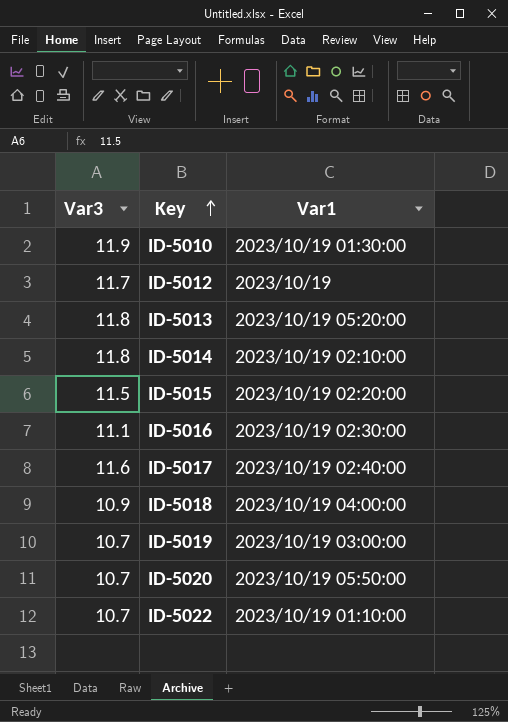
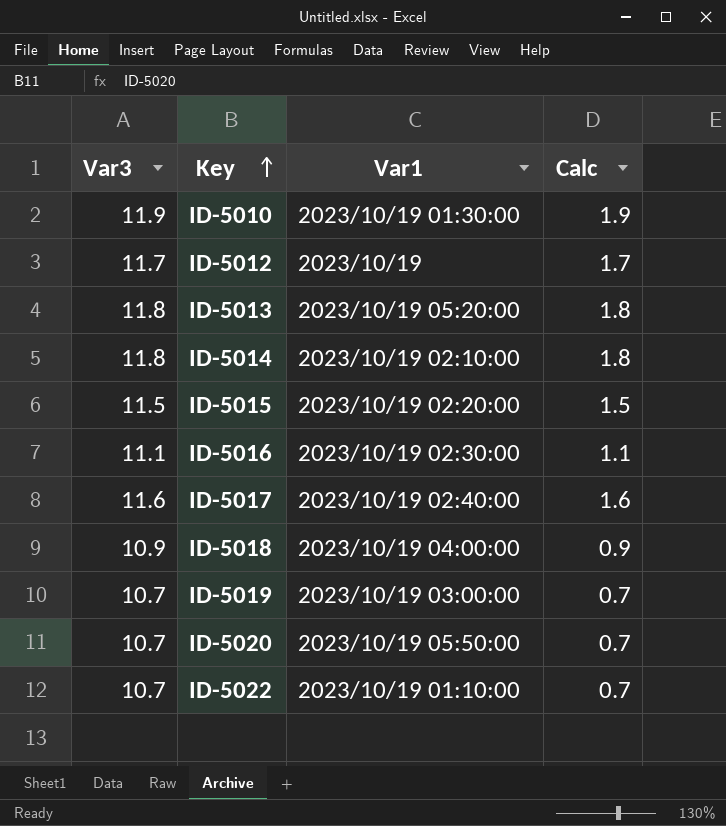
column Calc | formula: none -> [Var3] - 10

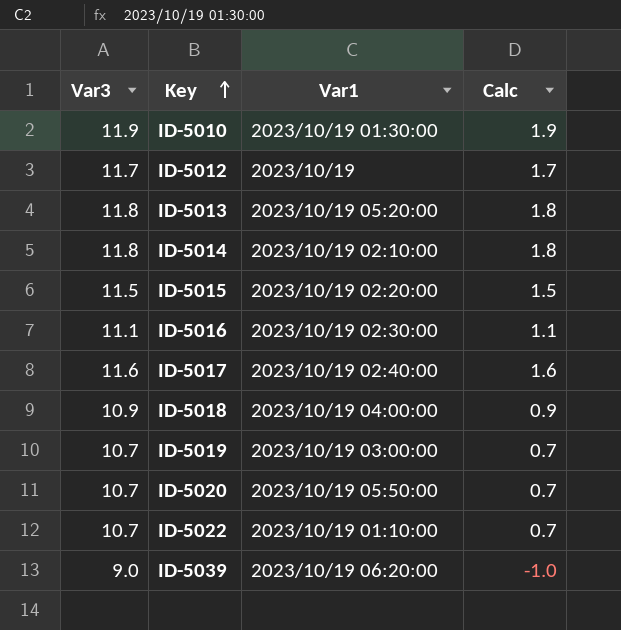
row ID-5039: none -> 9.0 | 2023/10/19 06:20:00 | -1.0

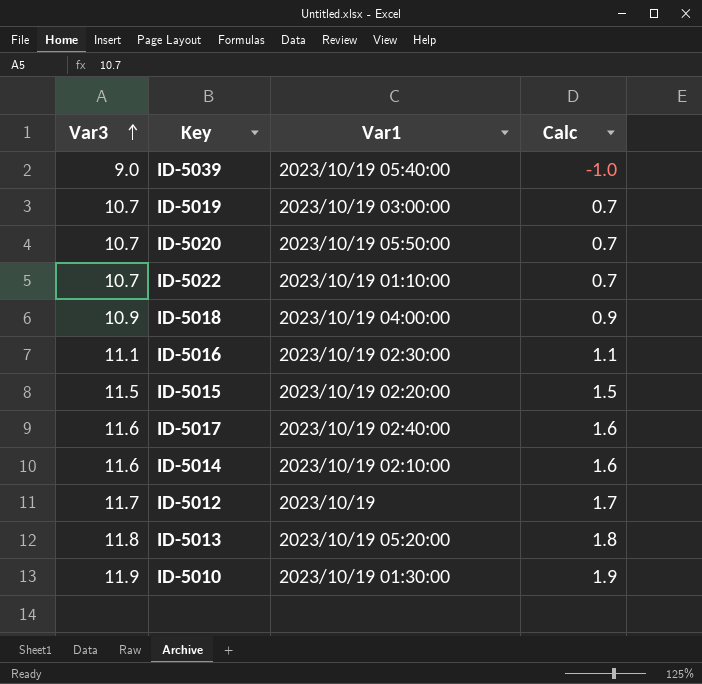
row order: Key ascending -> Var3 ascending
ID-5039 | Var1: 2023/10/19 06:20:00 -> 2023/10/19 05:40:00
ID-5014 | Var3: 11.8 -> 11.6
ID-5014 | Calc: 1.8 -> 1.6

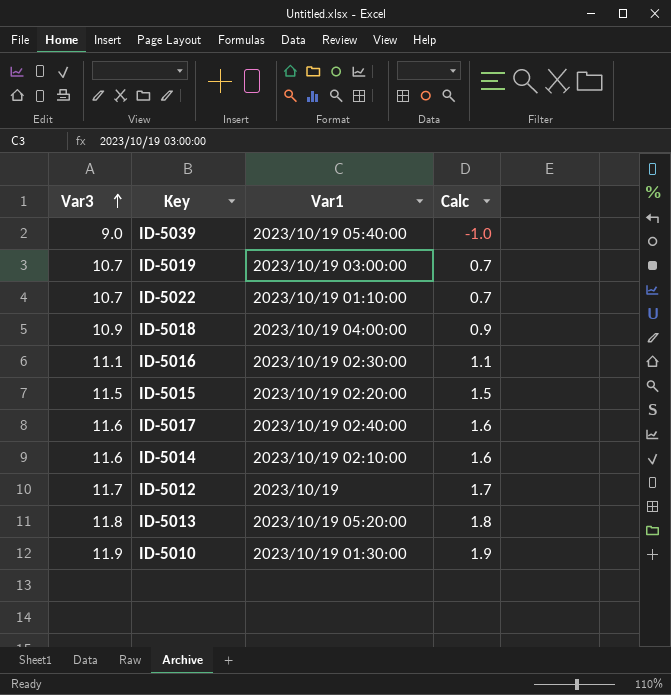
row ID-5020: 10.7 | 2023/10/19 05:50:00 | 0.7 -> none

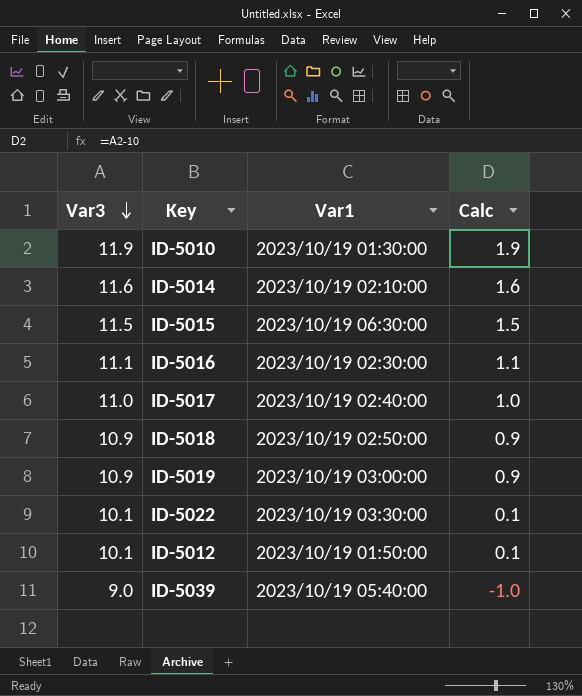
row order: Var3 ascending -> Var3 descending
row ID-5013: 11.8 | 2023/10/19 05:20:00 | 1.8 -> none
ID-5015 | Var1: 2023/10/19 02:20:00 -> 2023/10/19 06:30:00
ID-5017 | Var3: 11.6 -> 11.0
ID-5017 | Calc: 1.6 -> 1.0
ID-5018 | Var1: 2023/10/19 04:00:00 -> 2023/10/19 02:50:00
ID-5019 | Var3: 10.7 -> 10.9
ID-5019 | Calc: 0.7 -> 0.9
ID-5022 | Var3: 10.7 -> 10.1
ID-5022 | Var1: 2023/10/19 01:10:00 -> 2023/10/19 03:30:00
ID-5022 | Calc: 0.7 -> 0.1
ID-5012 | Var3: 11.7 -> 10.1
ID-5012 | Var1: 2023/10/19 -> 2023/10/19 01:50:00
ID-5012 | Calc: 1.7 -> 0.1

